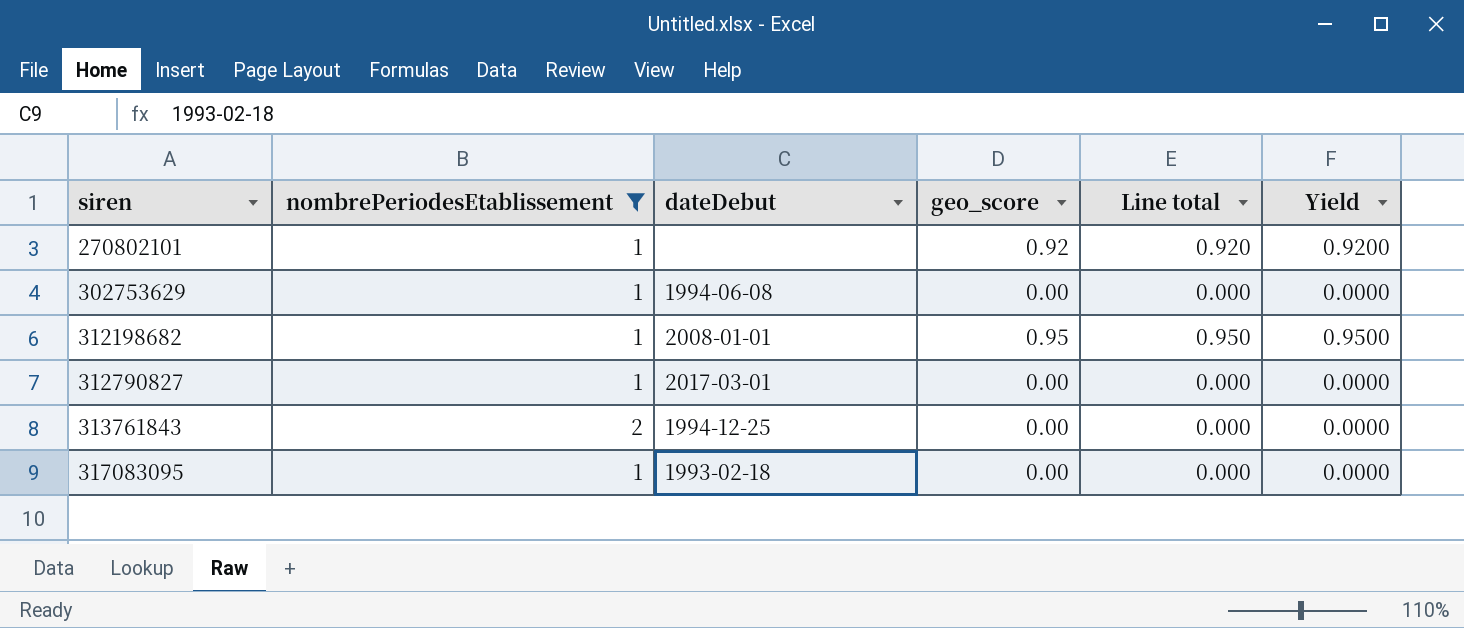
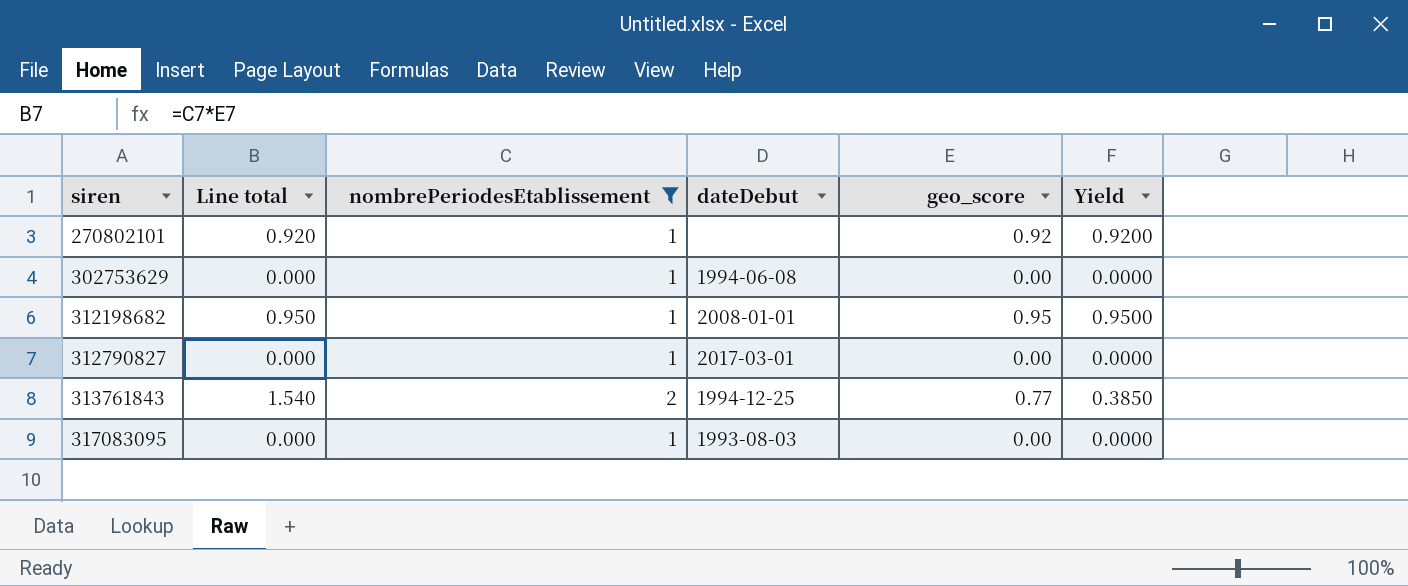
column Line total | position: 5 -> 2
313761843 | Line total: 0.000 -> 1.540
313761843 | geo_score: 0.00 -> 0.77
313761843 | Yield: 0.0000 -> 0.3850
317083095 | dateDebut: 1993-02-18 -> 1993-08-03

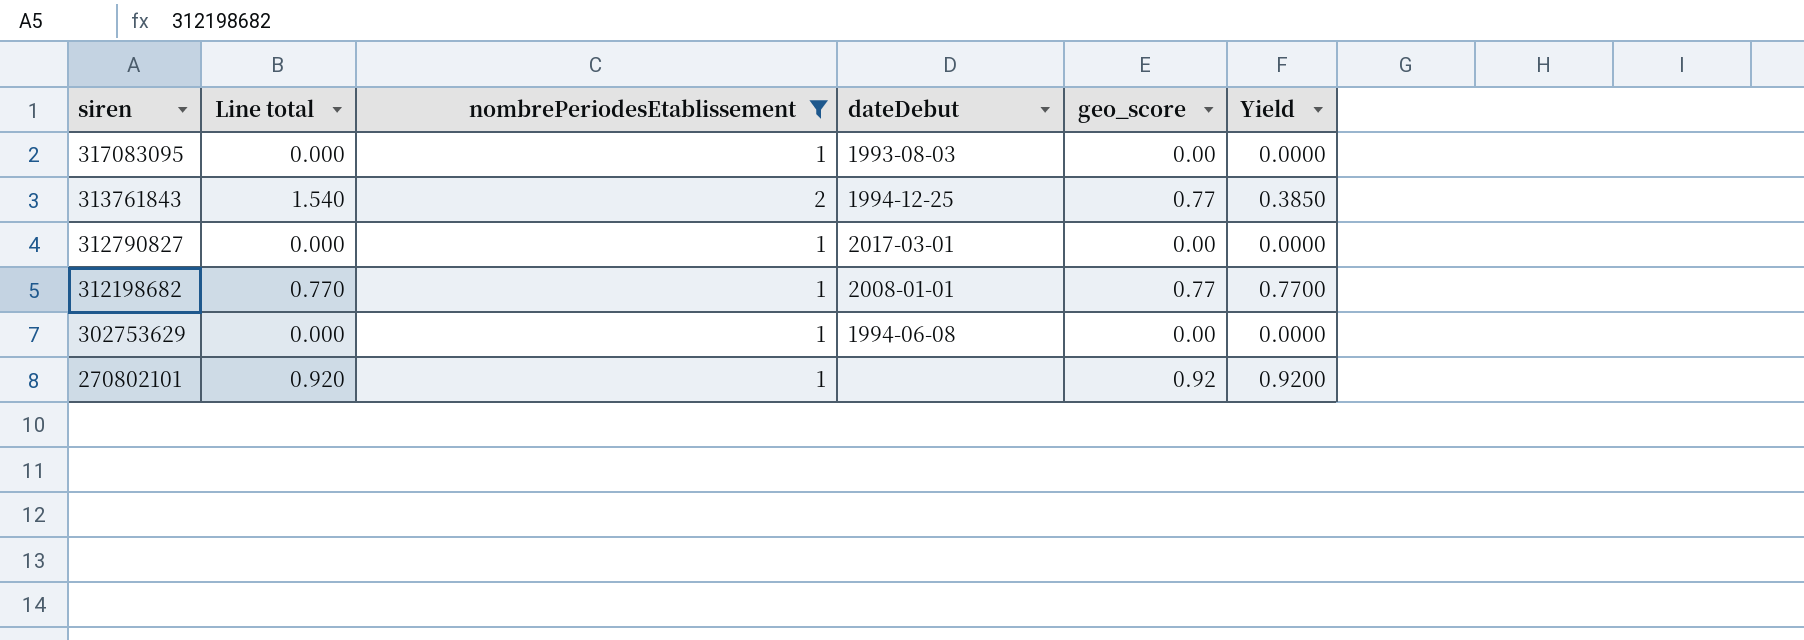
row order: siren ascending -> siren descending
312198682 | Line total: 0.950 -> 0.770
312198682 | geo_score: 0.95 -> 0.77
312198682 | Yield: 0.9500 -> 0.7700

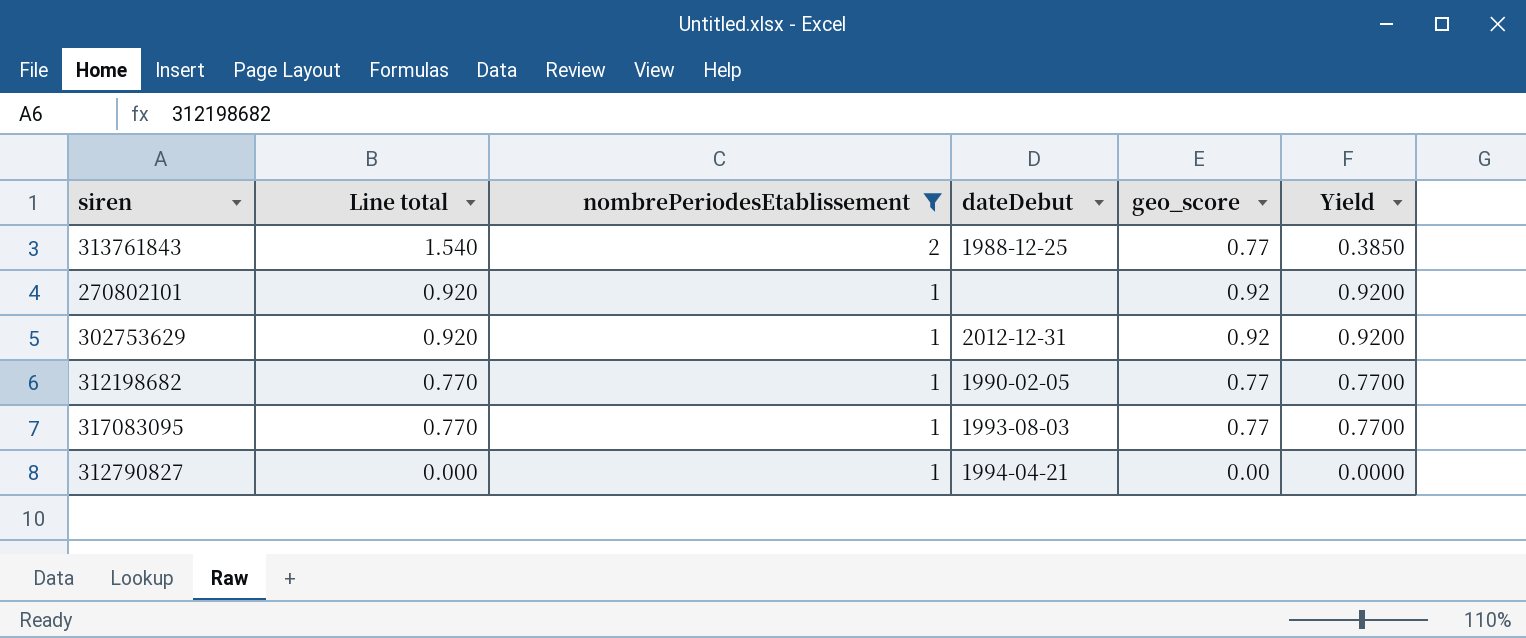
row order: siren descending -> Line total descending
313761843 | dateDebut: 1994-12-25 -> 1988-12-25
302753629 | Line total: 0.000 -> 0.920
302753629 | dateDebut: 1994-06-08 -> 2012-12-31
302753629 | geo_score: 0.00 -> 0.92
302753629 | Yield: 0.0000 -> 0.9200
312198682 | dateDebut: 2008-01-01 -> 1990-02-05
317083095 | Line total: 0.000 -> 0.770
317083095 | geo_score: 0.00 -> 0.77
317083095 | Yield: 0.0000 -> 0.7700
312790827 | dateDebut: 2017-03-01 -> 1994-04-21

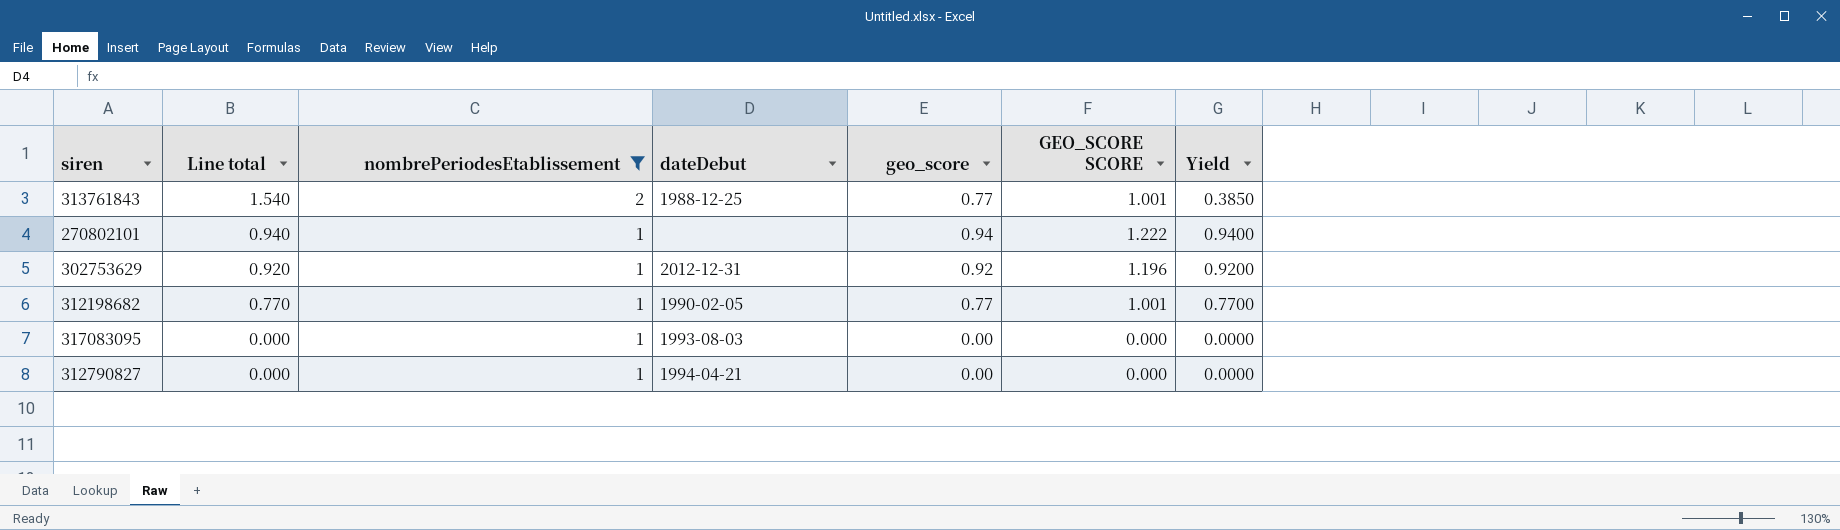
column GEO_SCORE SCORE | formula: none -> [geo_score] * 1.3
270802101 | Line total: 0.920 -> 0.940
270802101 | geo_score: 0.92 -> 0.94
270802101 | Yield: 0.9200 -> 0.9400
317083095 | Line total: 0.770 -> 0.000
317083095 | geo_score: 0.77 -> 0.00
317083095 | Yield: 0.7700 -> 0.0000

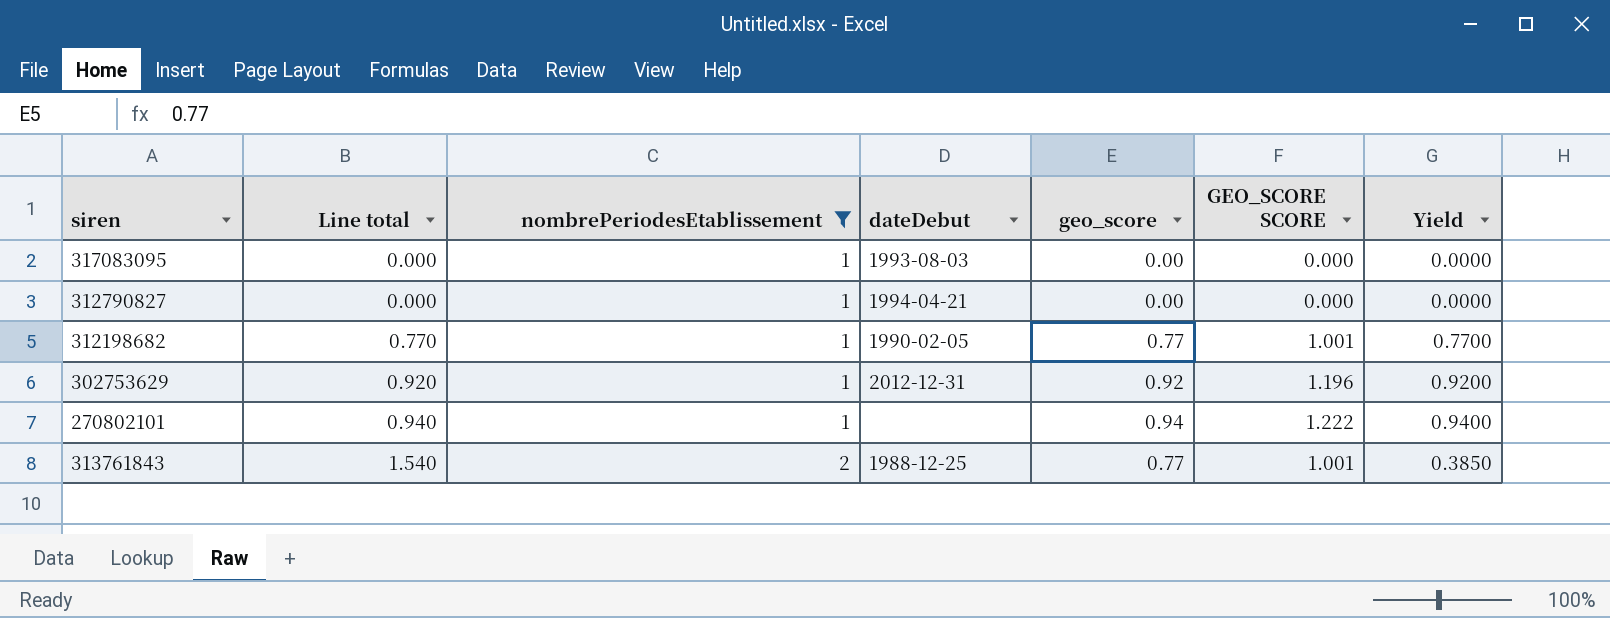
row order: Line total descending -> Line total ascending

